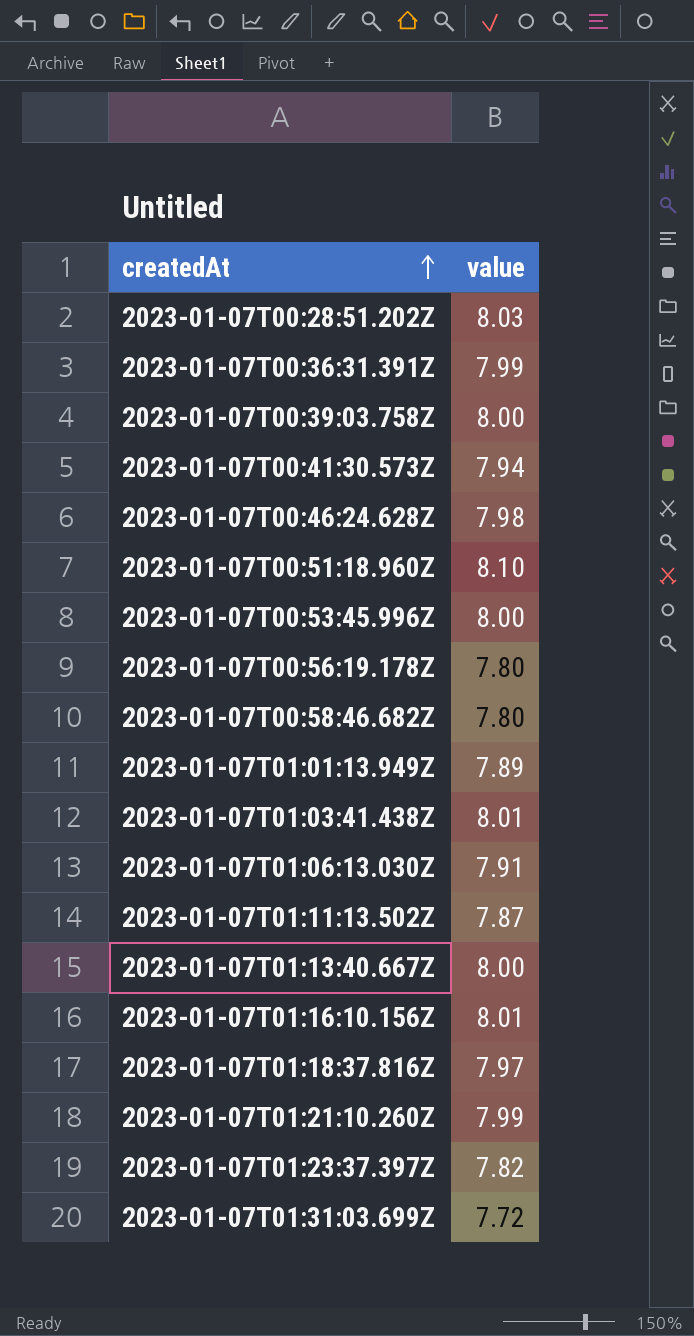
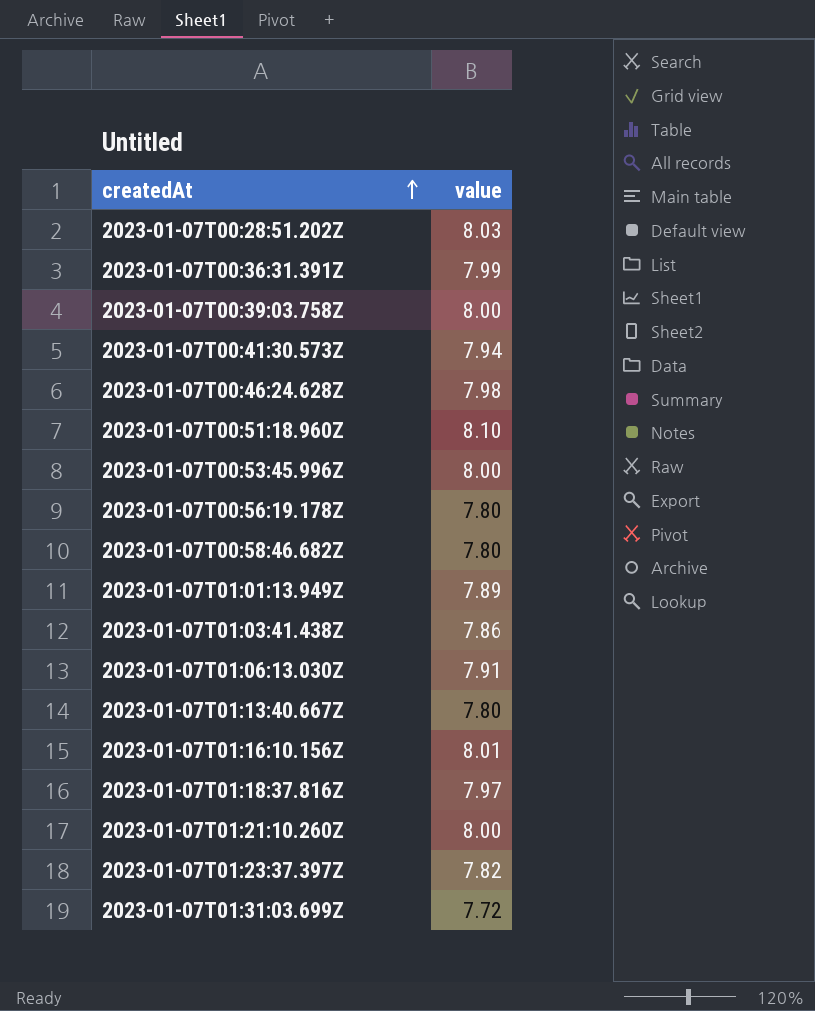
row 2023-01-07T01:11:13.502Z: 7.87 -> none
2023-01-07T01:03:41.438Z | value: 8.01 -> 7.86
2023-01-07T01:13:40.667Z | value: 8.00 -> 7.80
2023-01-07T01:21:10.260Z | value: 7.99 -> 8.00

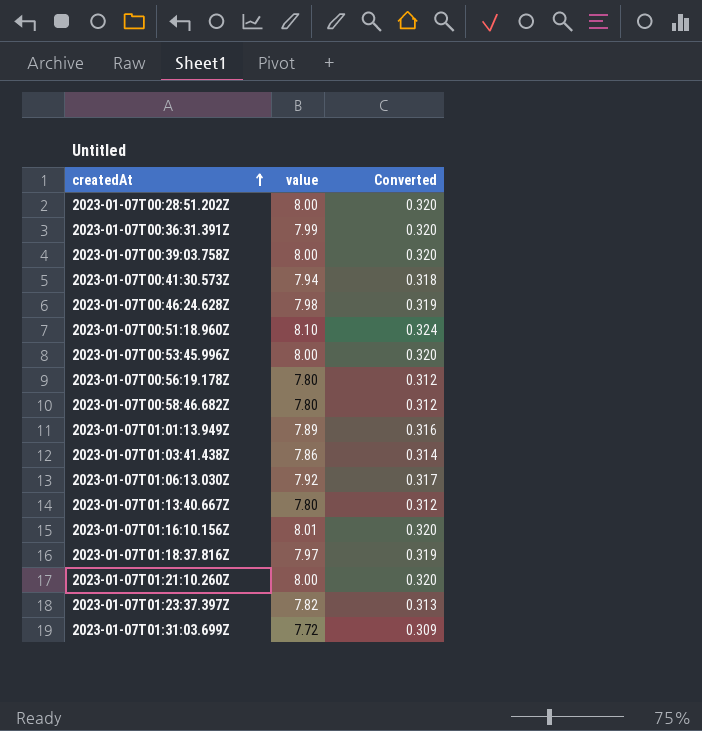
column Converted | formula: none -> [value] * 0.04
2023-01-07T00:28:51.202Z | value: 8.03 -> 8.00
2023-01-07T01:06:13.030Z | value: 7.91 -> 7.92

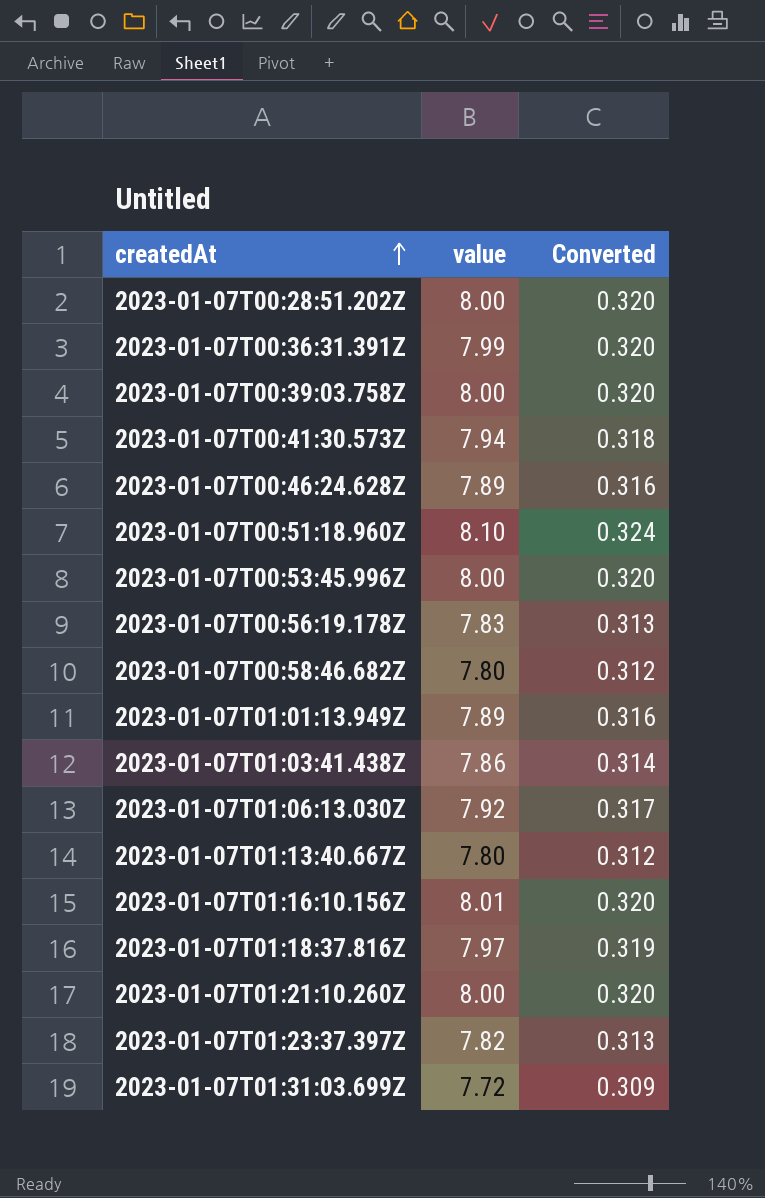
2023-01-07T00:46:24.628Z | value: 7.98 -> 7.89
2023-01-07T00:46:24.628Z | Converted: 0.319 -> 0.316
2023-01-07T00:56:19.178Z | value: 7.80 -> 7.83
2023-01-07T00:56:19.178Z | Converted: 0.312 -> 0.313

